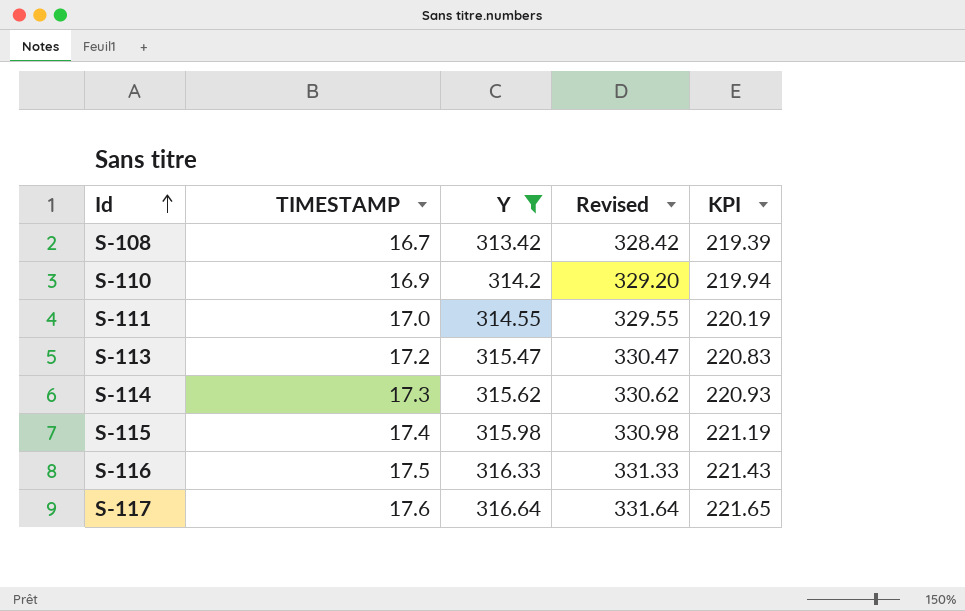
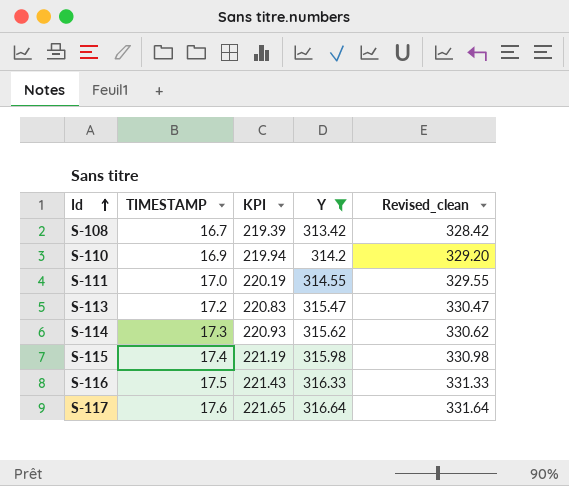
column KPI | position: 5 -> 3
column name: Revised -> Revised_clean

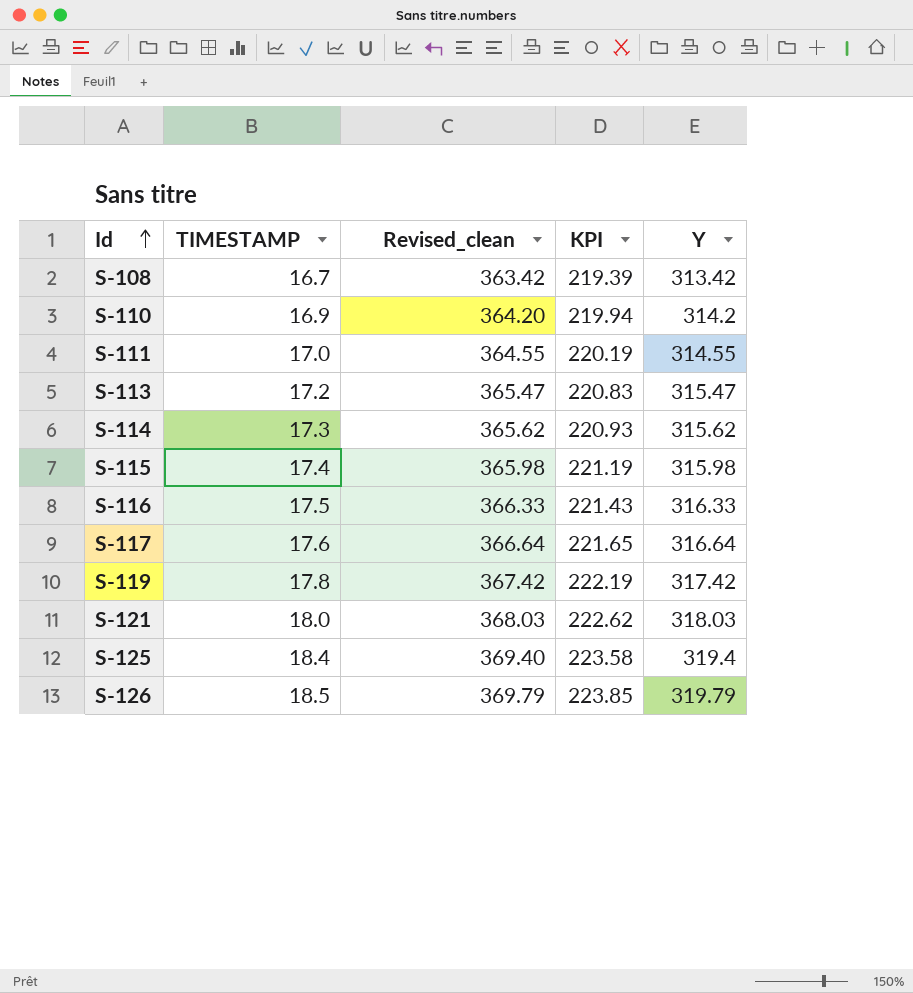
filter: Y <= 316.64 -> none
column Revised_clean | formula: [Y] + 15 -> [Y] + 50
column Revised_clean | position: 5 -> 3

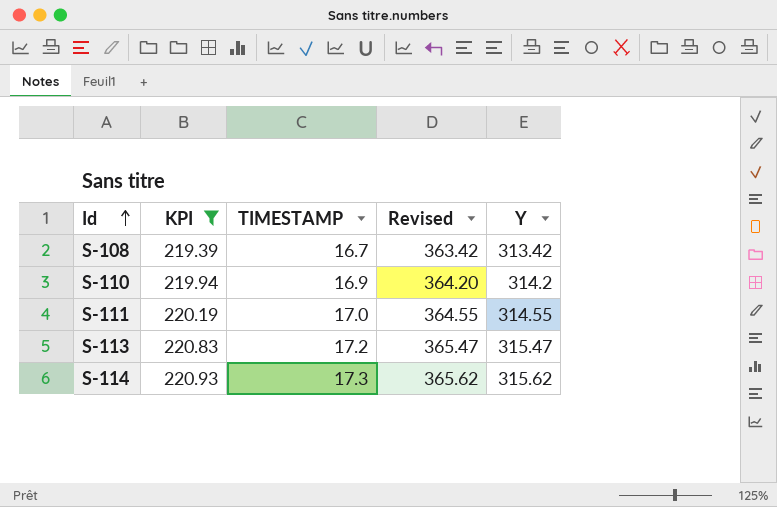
filter: none -> KPI <= 220.93
column KPI | position: 4 -> 2
column name: Revised_clean -> Revised

